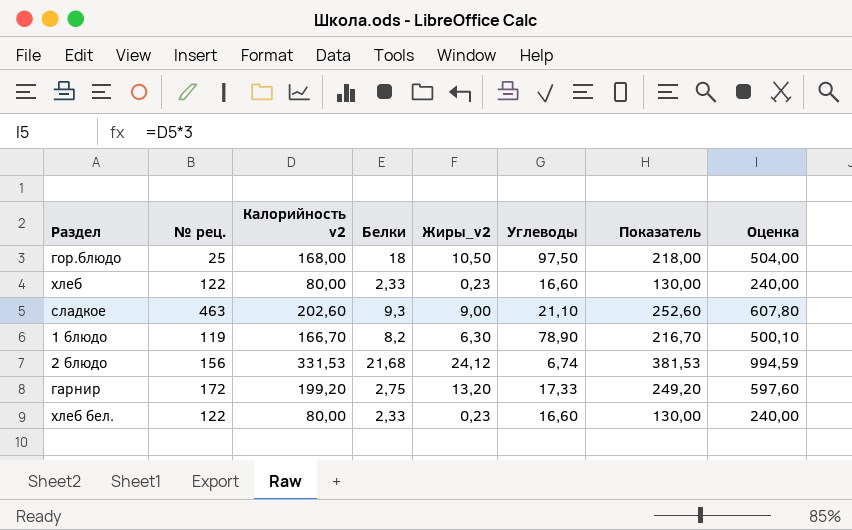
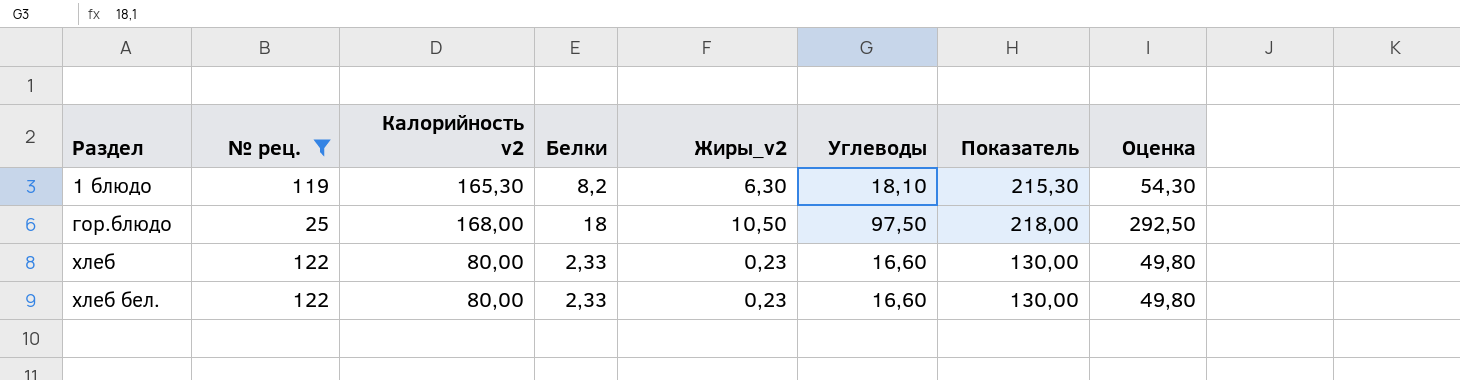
filter: none -> № рец. <= 122
row order: none -> Раздел ascending
column Оценка | formula: [Калорийность v2] * 3 -> [Углеводы] * 3
1 блюдо | Калорийность v2: 166,70 -> 165,30
1 блюдо | Углеводы: 78,90 -> 18,10
1 блюдо | Показатель: 216,70 -> 215,30

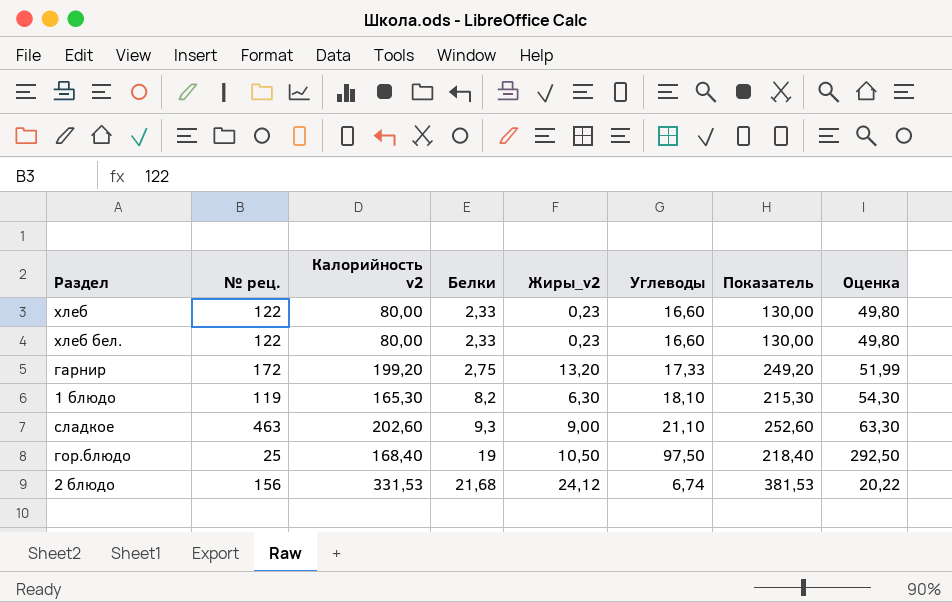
filter: № рец. <= 122 -> none
row order: Раздел ascending -> Белки ascending
гор.блюдо | Калорийность v2: 168,00 -> 168,40
гор.блюдо | Белки: 18 -> 19
гор.блюдо | Показатель: 218,00 -> 218,40

